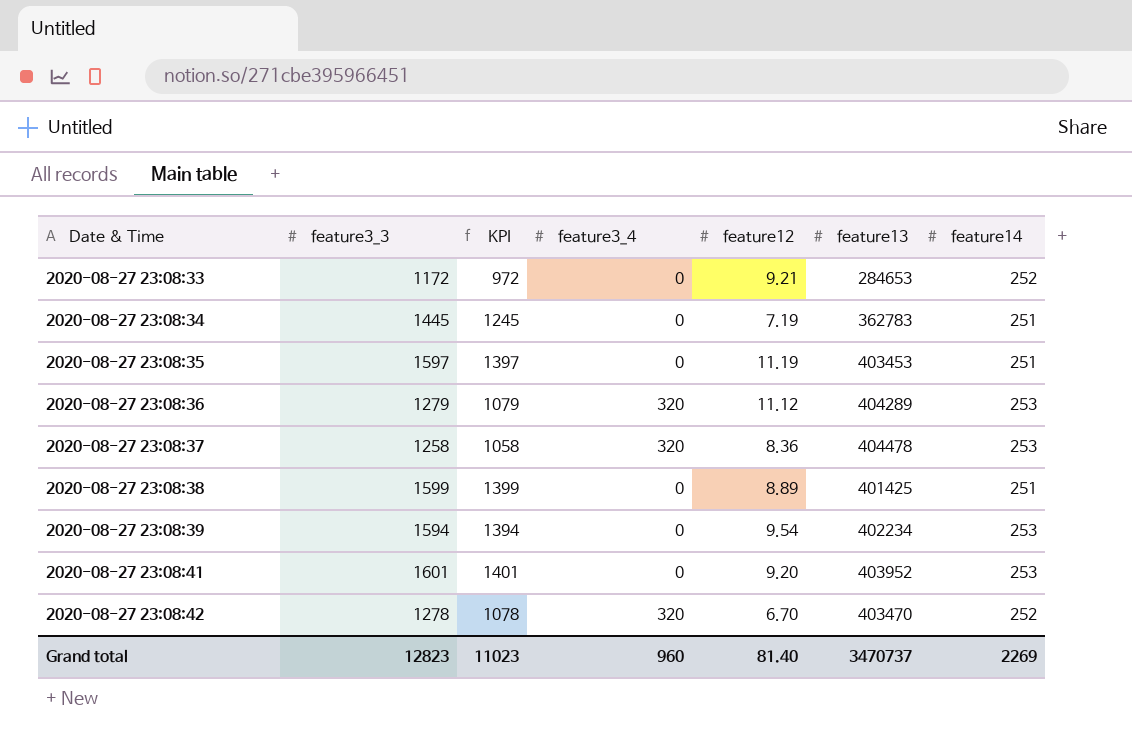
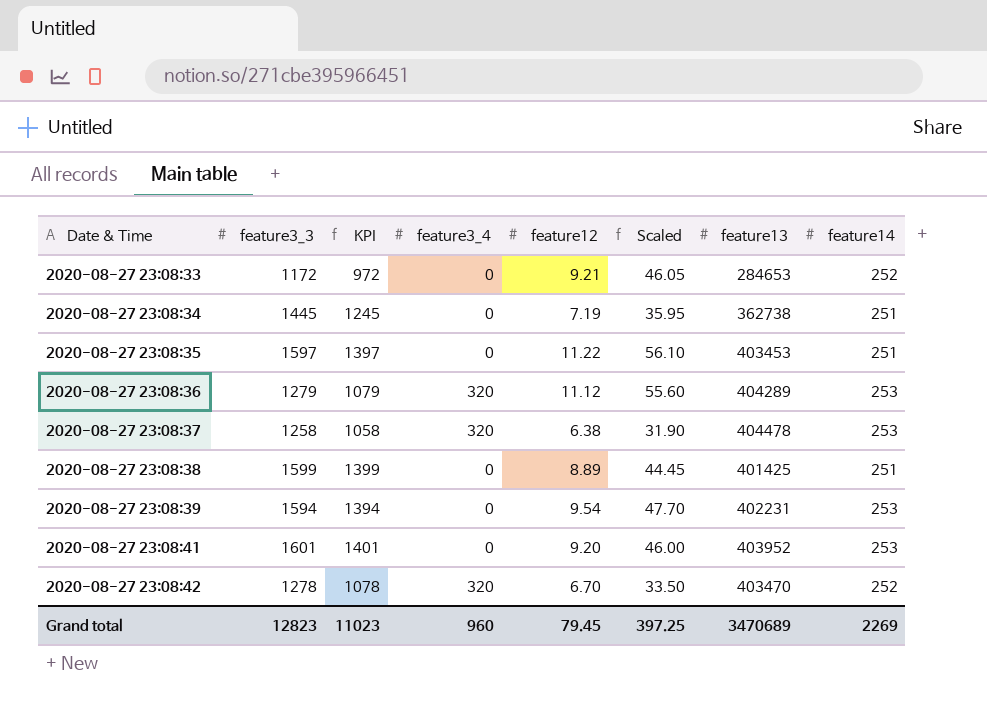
column Scaled | formula: none -> [feature12] * 5
2020-08-27 23:08:34 | feature13: 362783 -> 362738
2020-08-27 23:08:35 | feature12: 11.19 -> 11.22
2020-08-27 23:08:37 | feature12: 8.36 -> 6.38
2020-08-27 23:08:39 | feature13: 402234 -> 402231
Grand total | feature12: 81.40 -> 79.45
Grand total | feature13: 3470737 -> 3470689

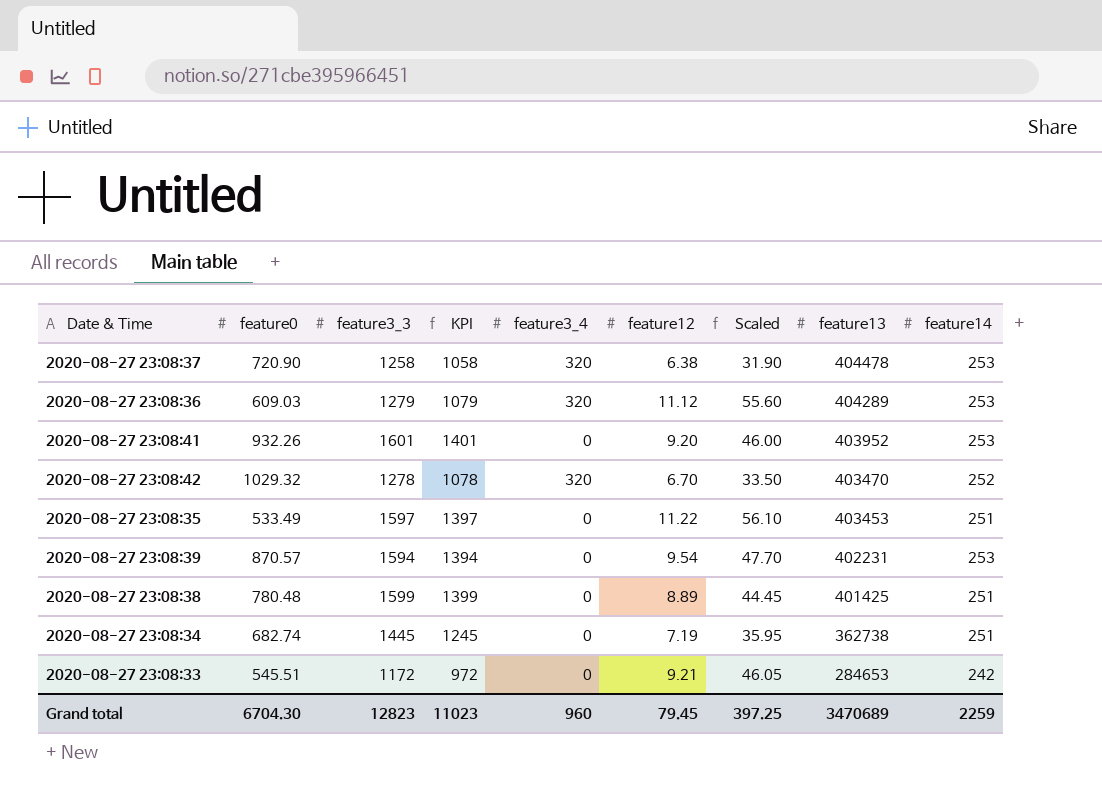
row order: Date & Time ascending -> feature13 descending
column feature0 | position: none -> 2
2020-08-27 23:08:33 | feature14: 252 -> 242
Grand total | feature14: 2269 -> 2259

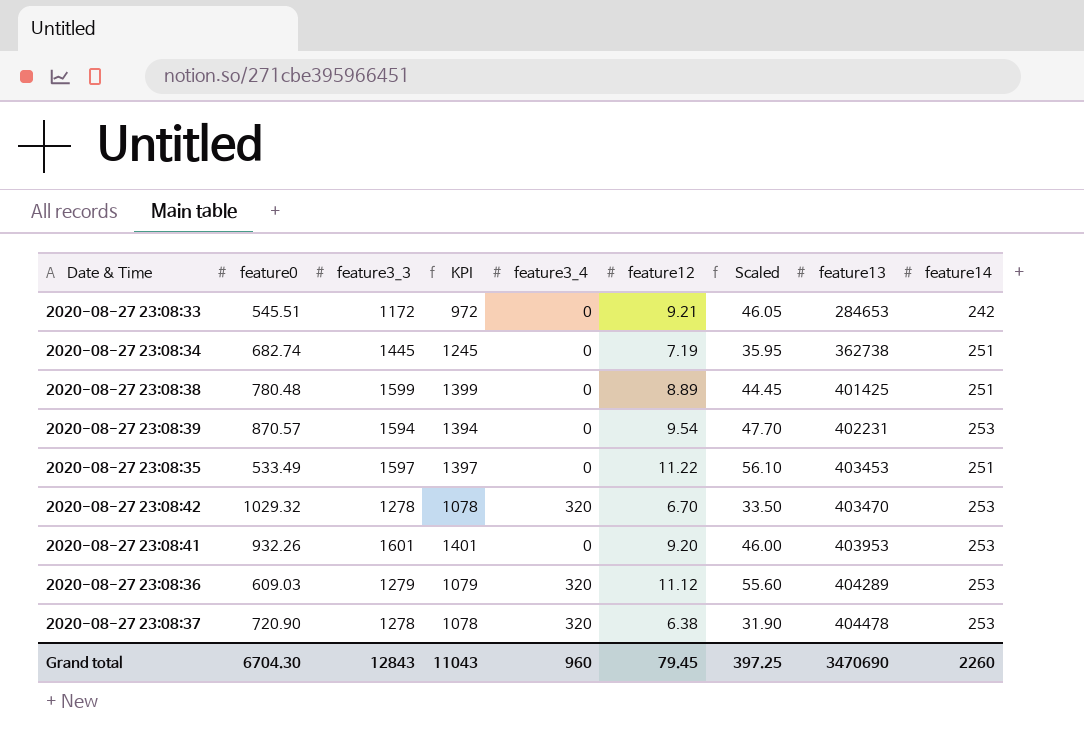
row order: feature13 descending -> feature13 ascending
2020-08-27 23:08:42 | feature14: 252 -> 253
2020-08-27 23:08:41 | feature13: 403952 -> 403953
2020-08-27 23:08:37 | feature3_3: 1258 -> 1278
2020-08-27 23:08:37 | KPI: 1058 -> 1078
Grand total | feature3_3: 12823 -> 12843
Grand total | KPI: 11023 -> 11043
Grand total | feature13: 3470689 -> 3470690
Grand total | feature14: 2259 -> 2260

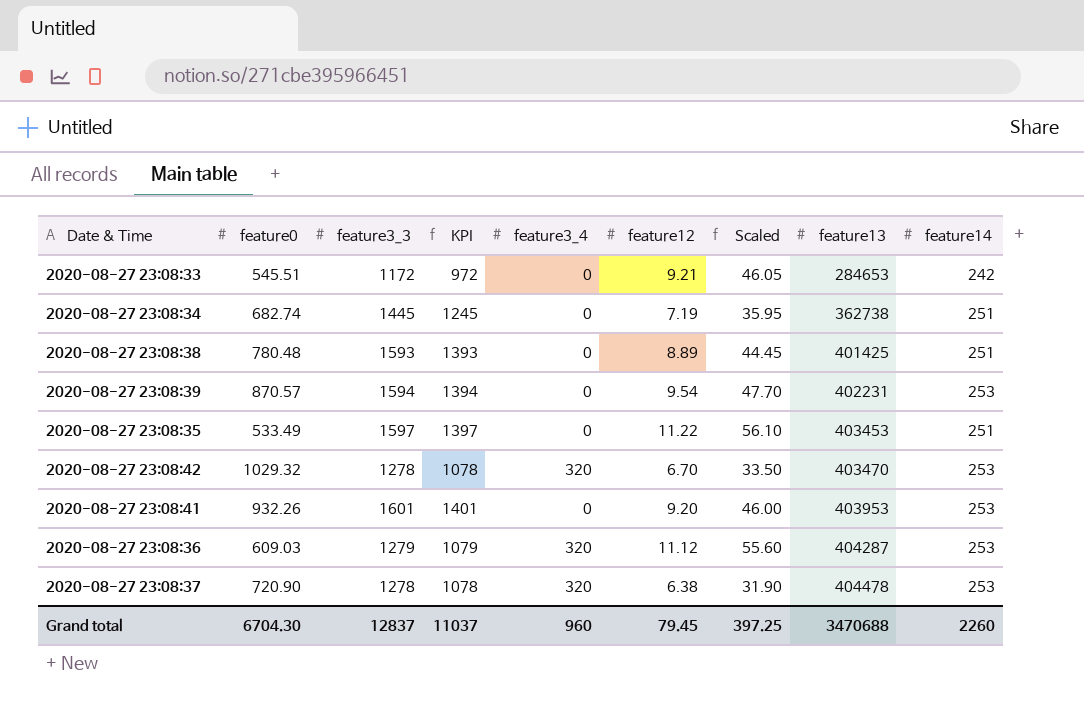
2020-08-27 23:08:38 | feature3_3: 1599 -> 1593
2020-08-27 23:08:38 | KPI: 1399 -> 1393
2020-08-27 23:08:36 | feature13: 404289 -> 404287
Grand total | feature3_3: 12843 -> 12837
Grand total | KPI: 11043 -> 11037
Grand total | feature13: 3470690 -> 3470688

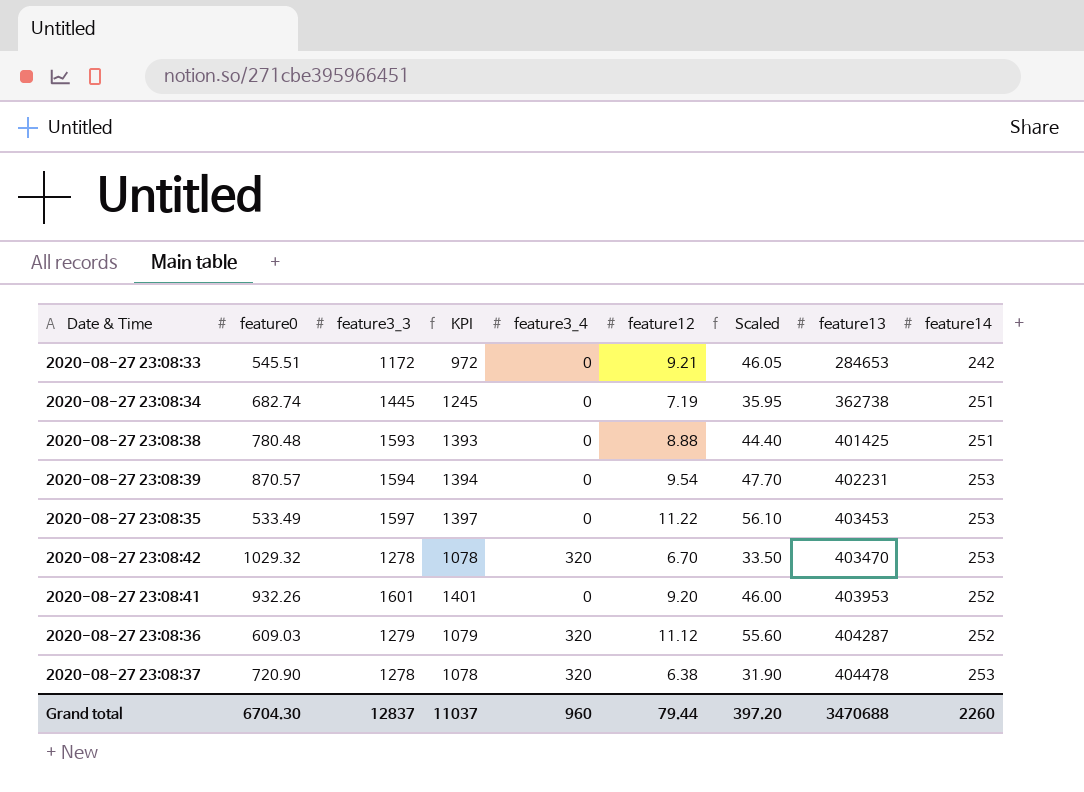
2020-08-27 23:08:38 | feature12: 8.89 -> 8.88
2020-08-27 23:08:38 | Scaled: 44.45 -> 44.40
2020-08-27 23:08:35 | feature14: 251 -> 253
2020-08-27 23:08:41 | feature14: 253 -> 252
2020-08-27 23:08:36 | feature14: 253 -> 252
Grand total | feature12: 79.45 -> 79.44
Grand total | Scaled: 397.25 -> 397.20

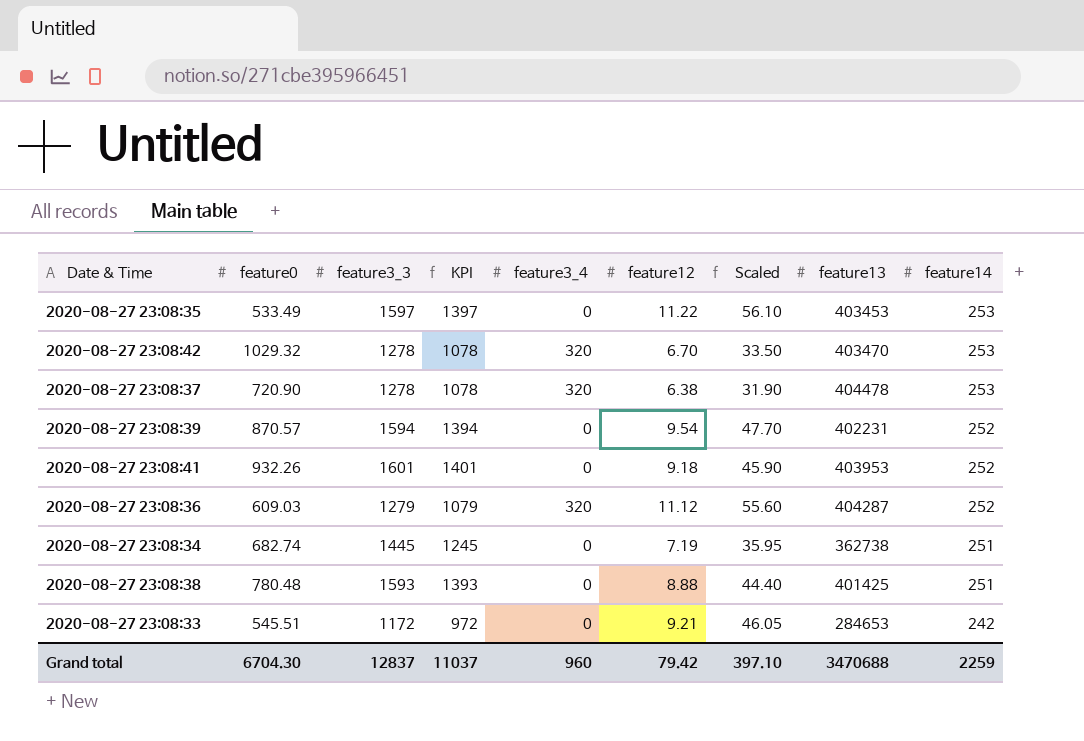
row order: feature13 ascending -> feature14 descending
2020-08-27 23:08:39 | feature14: 253 -> 252
2020-08-27 23:08:41 | feature12: 9.20 -> 9.18
2020-08-27 23:08:41 | Scaled: 46.00 -> 45.90
Grand total | feature12: 79.44 -> 79.42
Grand total | Scaled: 397.20 -> 397.10
Grand total | feature14: 2260 -> 2259

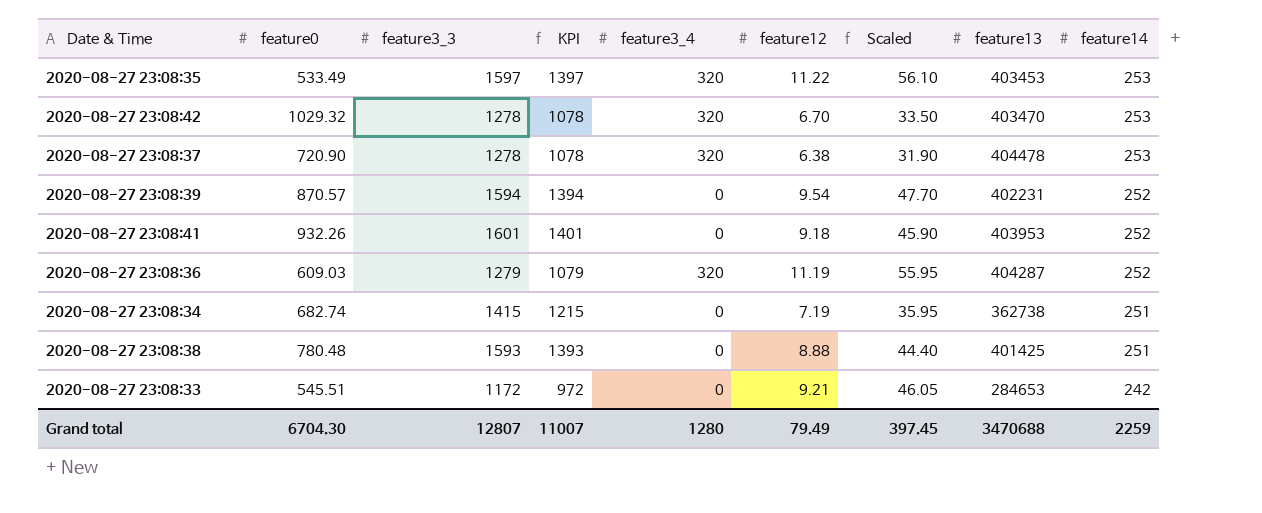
2020-08-27 23:08:35 | feature3_4: 0 -> 320
2020-08-27 23:08:36 | feature12: 11.12 -> 11.19
2020-08-27 23:08:36 | Scaled: 55.60 -> 55.95
2020-08-27 23:08:34 | feature3_3: 1445 -> 1415
2020-08-27 23:08:34 | KPI: 1245 -> 1215
Grand total | feature3_3: 12837 -> 12807
Grand total | KPI: 11037 -> 11007
Grand total | feature3_4: 960 -> 1280
Grand total | feature12: 79.42 -> 79.49
Grand total | Scaled: 397.10 -> 397.45

